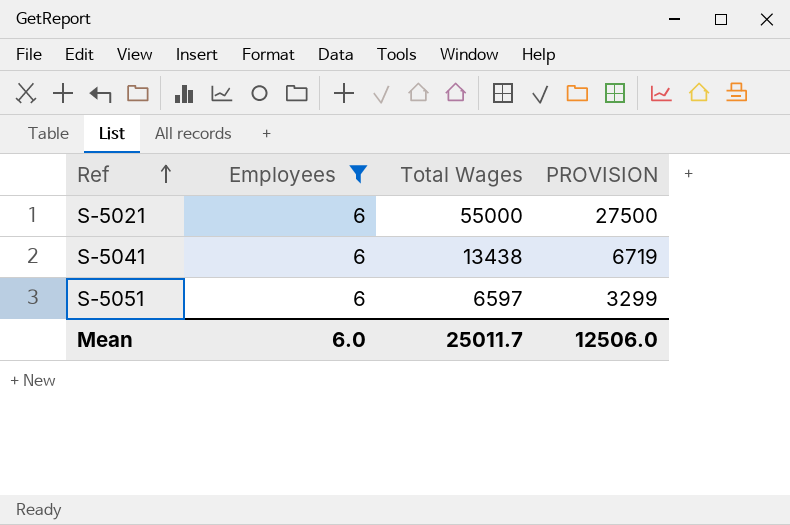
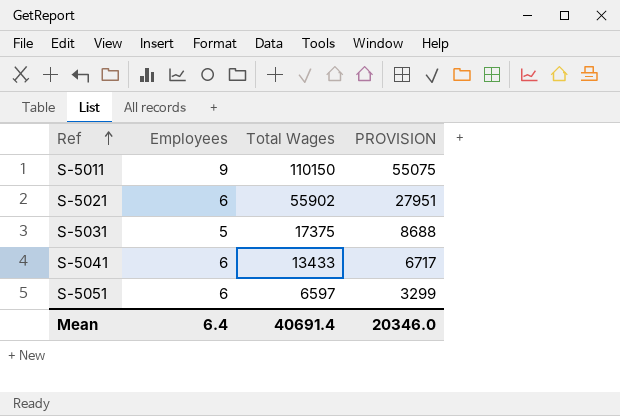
filter: Employees = 6 -> none
S-5021 | Total Wages: 55000 -> 55902
S-5021 | PROVISION: 27500 -> 27951
S-5041 | Total Wages: 13438 -> 13433
S-5041 | PROVISION: 6719 -> 6717
Mean | Employees: 6.0 -> 6.4
Mean | Total Wages: 25011.7 -> 40691.4
Mean | PROVISION: 12506.0 -> 20346.0

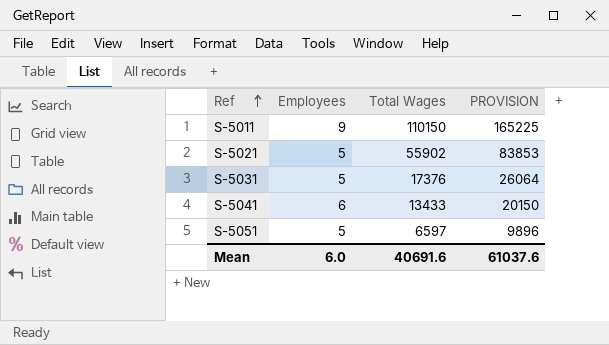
column PROVISION | formula: [Total Wages] * 0.5 -> [Total Wages] * 1.5
S-5021 | Employees: 6 -> 5
S-5031 | Total Wages: 17375 -> 17376
S-5051 | Employees: 6 -> 5
Mean | Employees: 6.4 -> 6.0
Mean | Total Wages: 40691.4 -> 40691.6
Mean | PROVISION: 20346.0 -> 61037.6

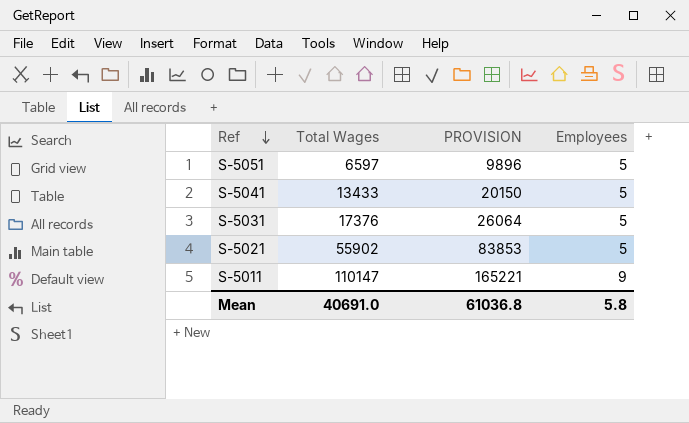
row order: Ref ascending -> Ref descending
column Employees | position: 2 -> 4
S-5041 | Employees: 6 -> 5
S-5011 | Total Wages: 110150 -> 110147
S-5011 | PROVISION: 165225 -> 165221
Mean | Total Wages: 40691.6 -> 40691.0
Mean | PROVISION: 61037.6 -> 61036.8
Mean | Employees: 6.0 -> 5.8

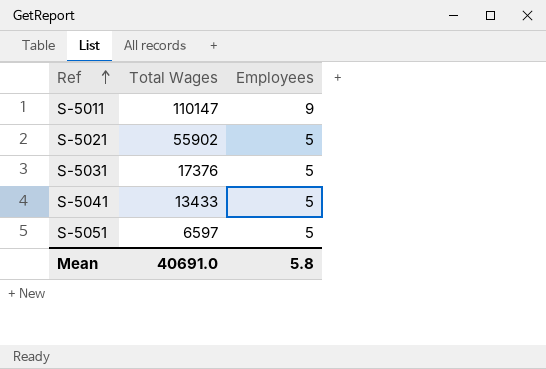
row order: Ref descending -> Ref ascending
column PROVISION | formula: [Total Wages] * 1.5 -> none

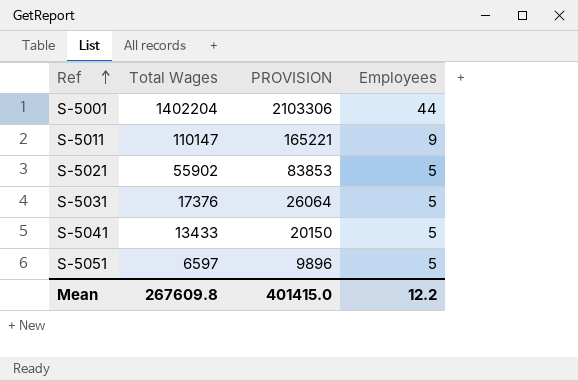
column PROVISION | formula: none -> [Total Wages] * 1.5
row S-5001: none -> 1402204 | 2103306 | 44
Mean | Total Wages: 40691.0 -> 267609.8
Mean | Employees: 5.8 -> 12.2

